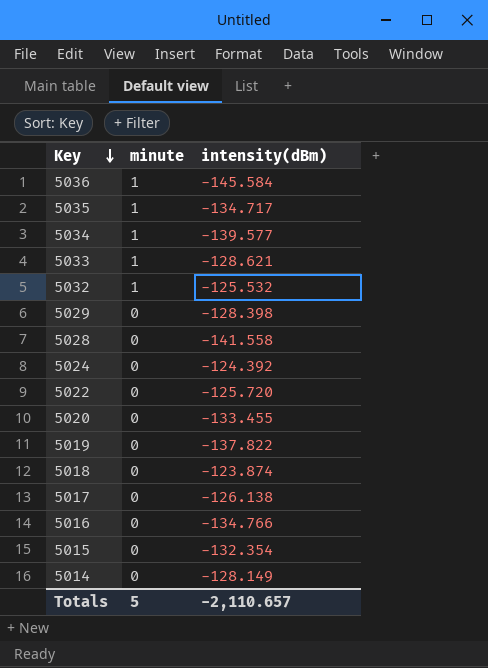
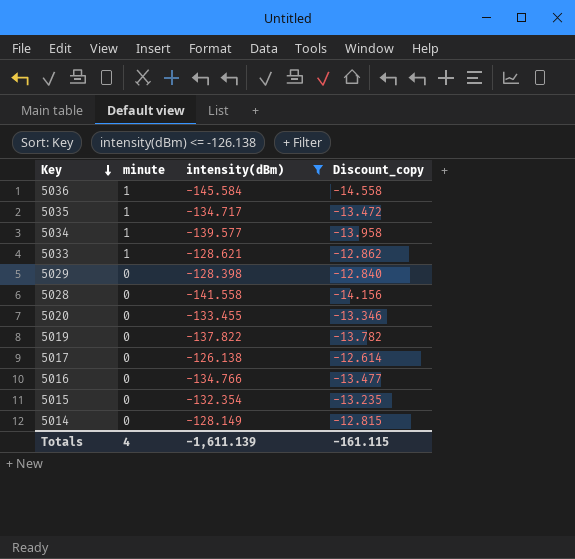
filter: none -> intensity(dBm) <= -126.138
column Discount_copy | formula: none -> [intensity(dBm)] * 0.1
Totals | minute: 5 -> 4
Totals | intensity(dBm): -2,110.657 -> -1,611.139

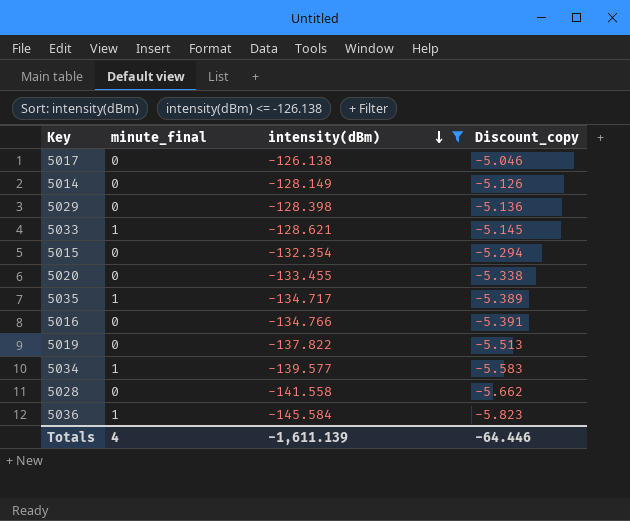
row order: Key descending -> intensity(dBm) descending
column name: minute -> minute_final
column Discount_copy | formula: [intensity(dBm)] * 0.1 -> [intensity(dBm)] * 0.04
Totals | Discount_copy: -161.115 -> -64.446

